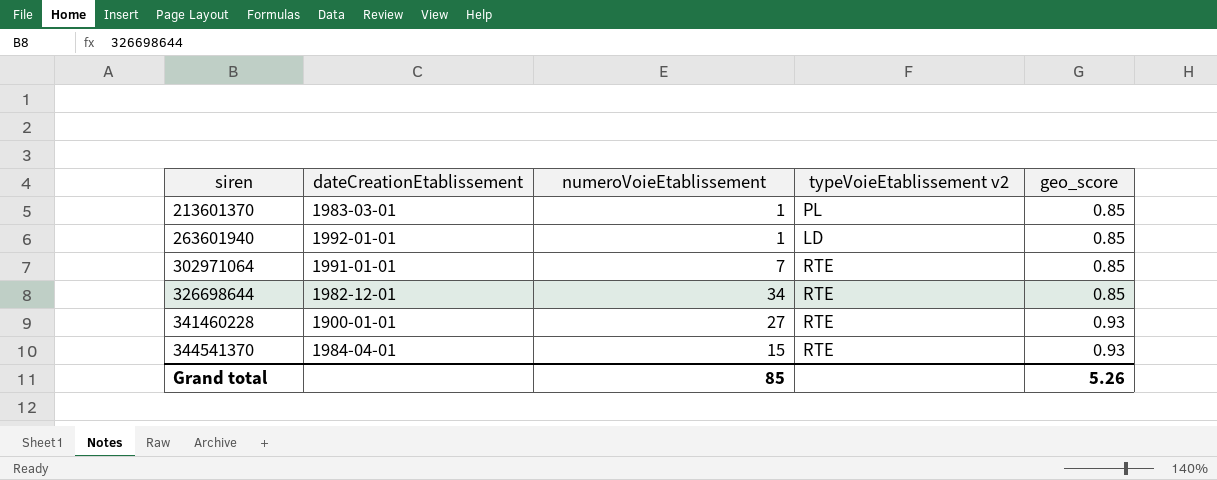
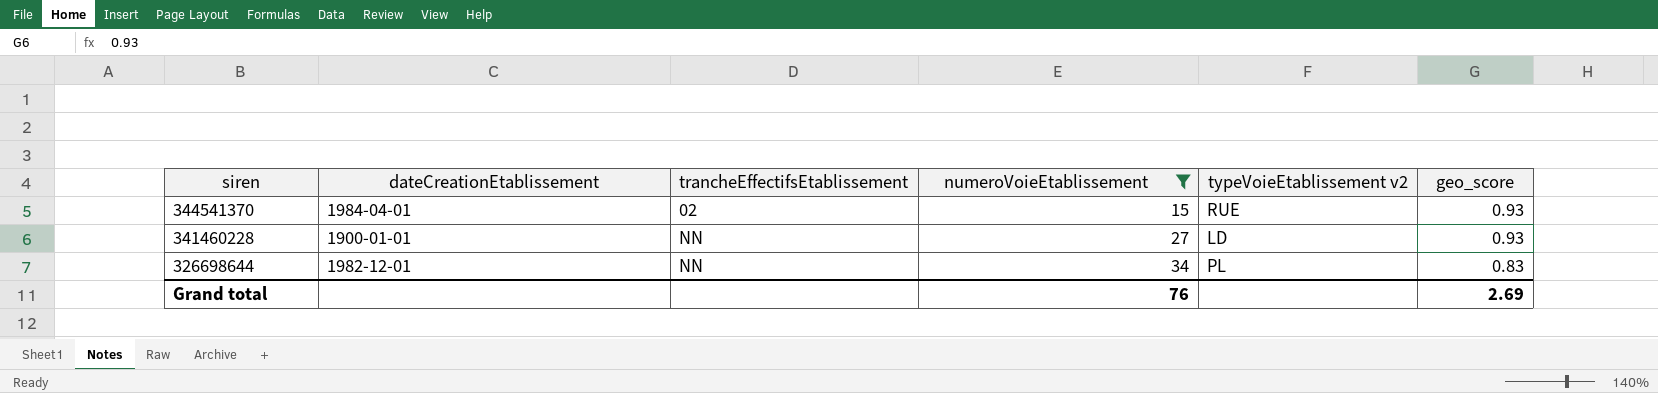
filter: none -> numeroVoieEtablissement >= 15
row order: siren ascending -> siren descending
column trancheEffectifsEtablissement | position: none -> 3
344541370 | typeVoieEtablissement v2: RTE -> RUE
341460228 | typeVoieEtablissement v2: RTE -> LD
326698644 | typeVoieEtablissement v2: RTE -> PL
326698644 | geo_score: 0.85 -> 0.83
Grand total | numeroVoieEtablissement: 85 -> 76
Grand total | geo_score: 5.26 -> 2.69

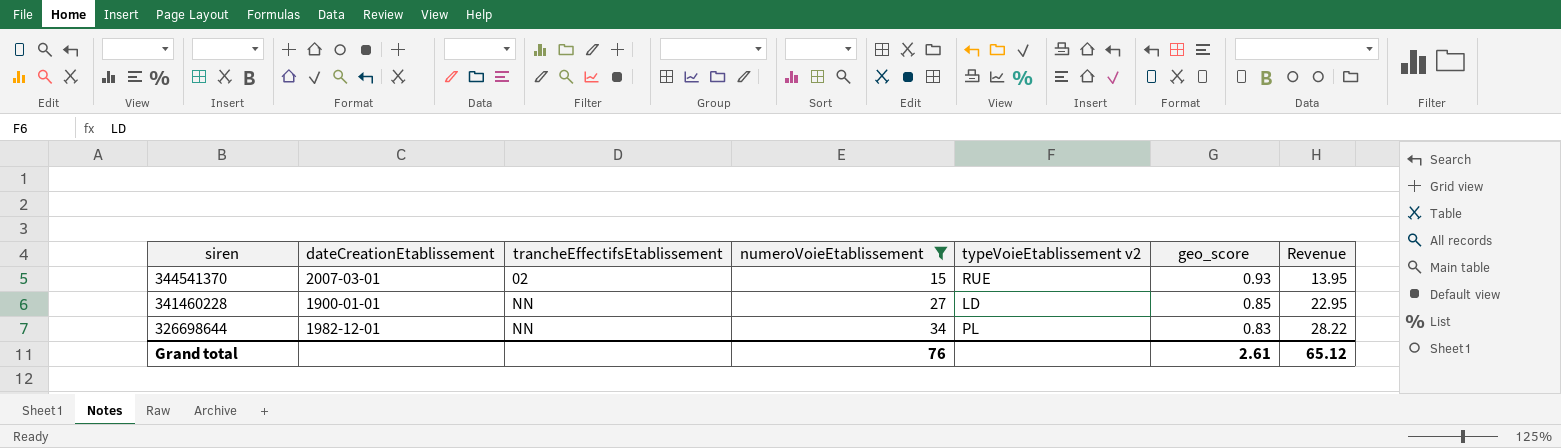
column Revenue | formula: none -> [numeroVoieEtablissement] * [geo_score]
344541370 | dateCreationEtablissement: 1984-04-01 -> 2007-03-01
341460228 | geo_score: 0.93 -> 0.85
Grand total | geo_score: 2.69 -> 2.61

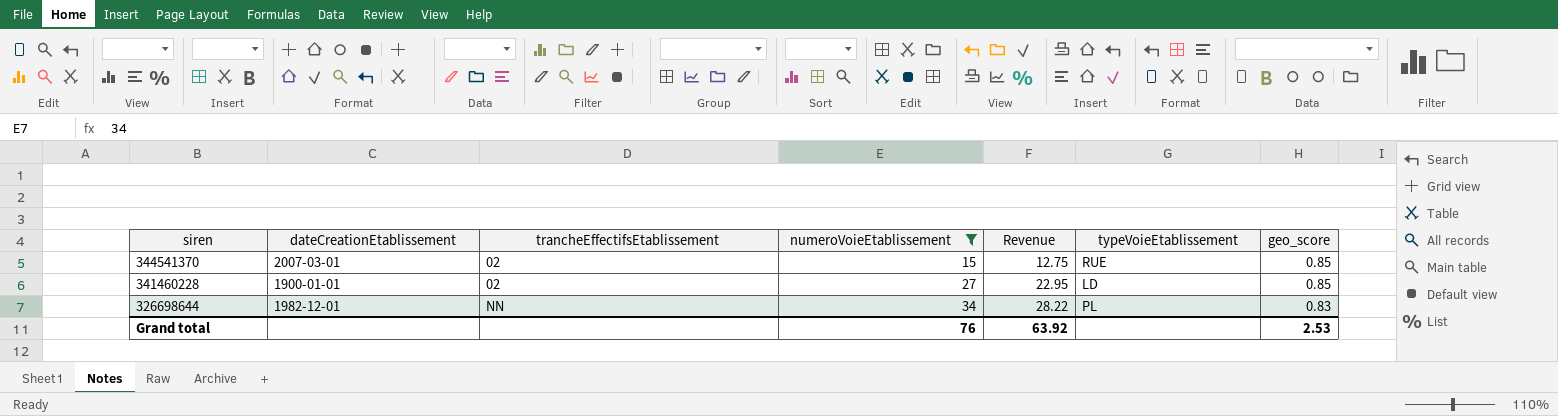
column Revenue | position: 7 -> 5
column name: typeVoieEtablissement v2 -> typeVoieEtablissement
344541370 | Revenue: 13.95 -> 12.75
344541370 | geo_score: 0.93 -> 0.85
341460228 | trancheEffectifsEtablissement: NN -> 02
Grand total | Revenue: 65.12 -> 63.92
Grand total | geo_score: 2.61 -> 2.53

